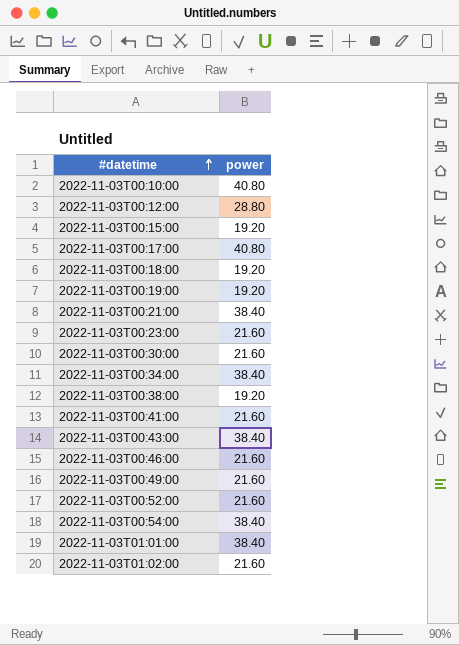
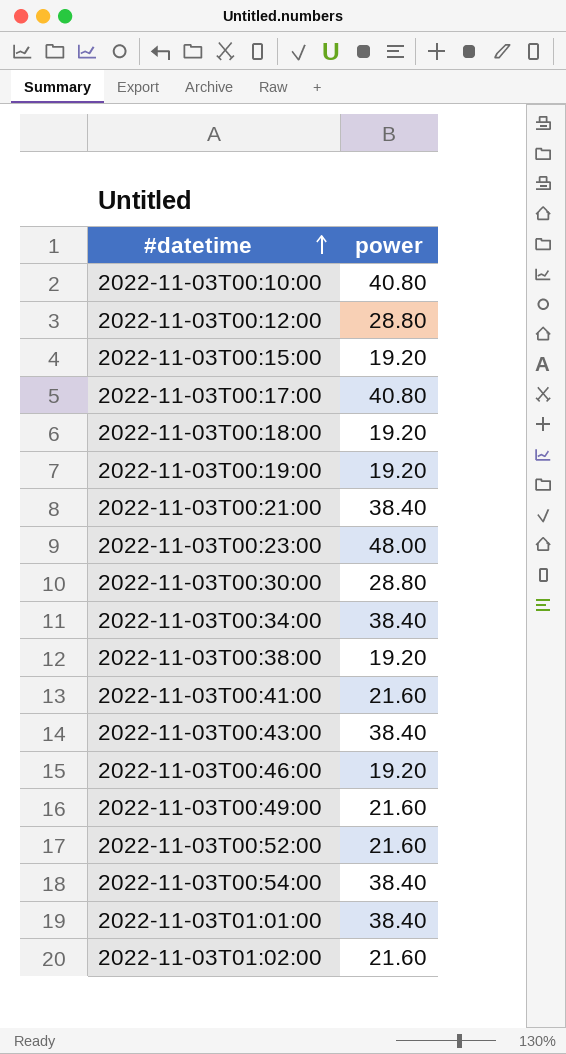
2022-11-03T00:23:00 | power: 21.60 -> 48.00
2022-11-03T00:30:00 | power: 21.60 -> 28.80
2022-11-03T00:46:00 | power: 21.60 -> 19.20

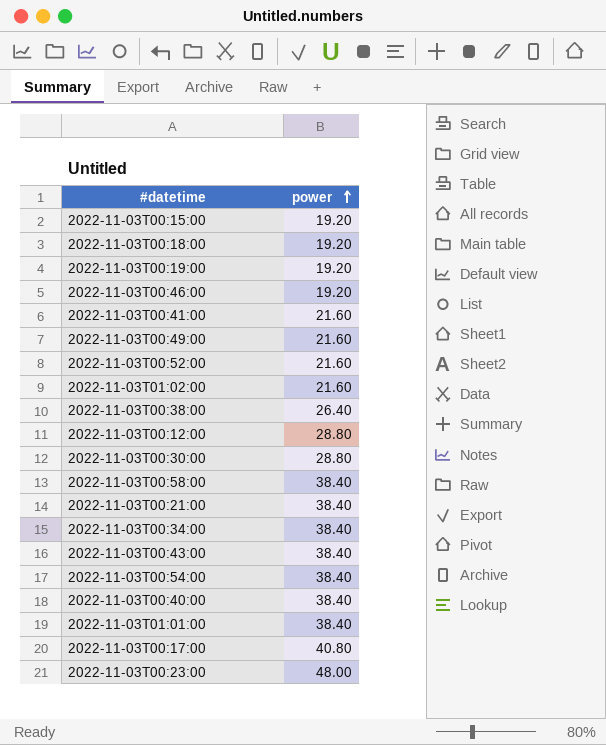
row order: #datetime ascending -> power ascending
row 2022-11-03T00:10:00: 40.80 -> none
2022-11-03T00:38:00 | power: 19.20 -> 26.40
row 2022-11-03T00:58:00: none -> 38.40
row 2022-11-03T00:40:00: none -> 38.40

